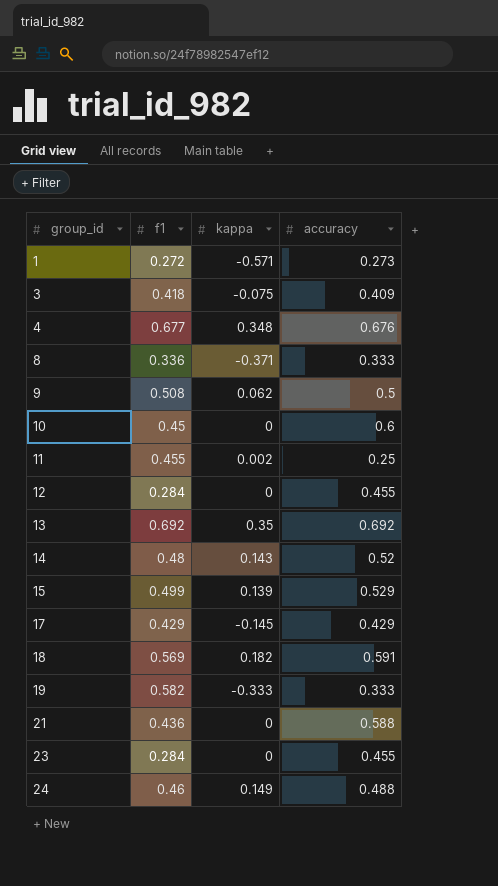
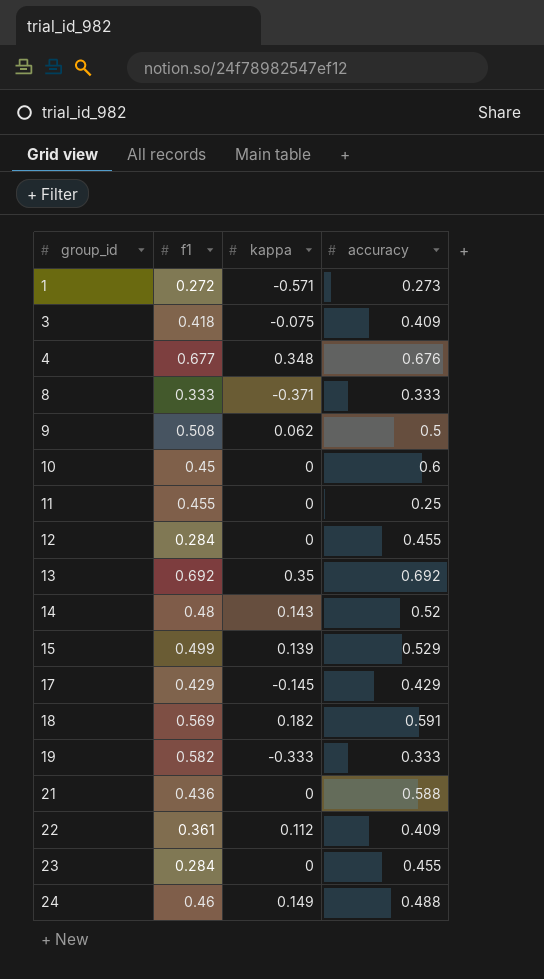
8 | f1: 0.336 -> 0.333
11 | kappa: 0.002 -> 0
row 22: none -> 0.361 | 0.112 | 0.409

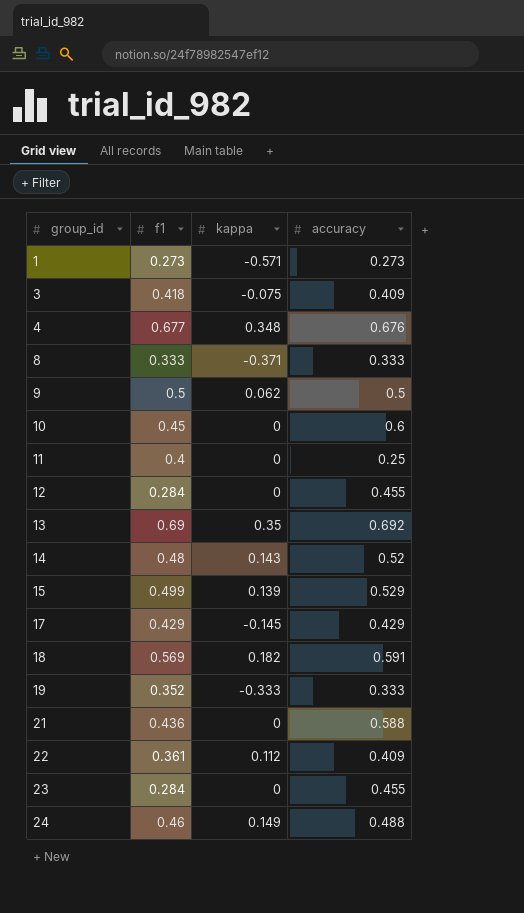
1 | f1: 0.272 -> 0.273
9 | f1: 0.508 -> 0.5
11 | f1: 0.455 -> 0.4
13 | f1: 0.692 -> 0.69
19 | f1: 0.582 -> 0.352

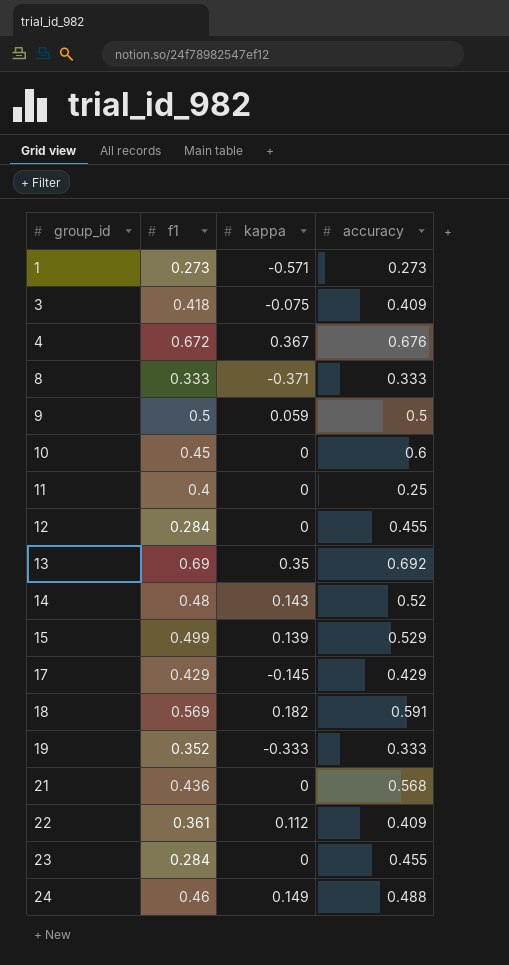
4 | f1: 0.677 -> 0.672
4 | kappa: 0.348 -> 0.367
9 | kappa: 0.062 -> 0.059
21 | accuracy: 0.588 -> 0.568

